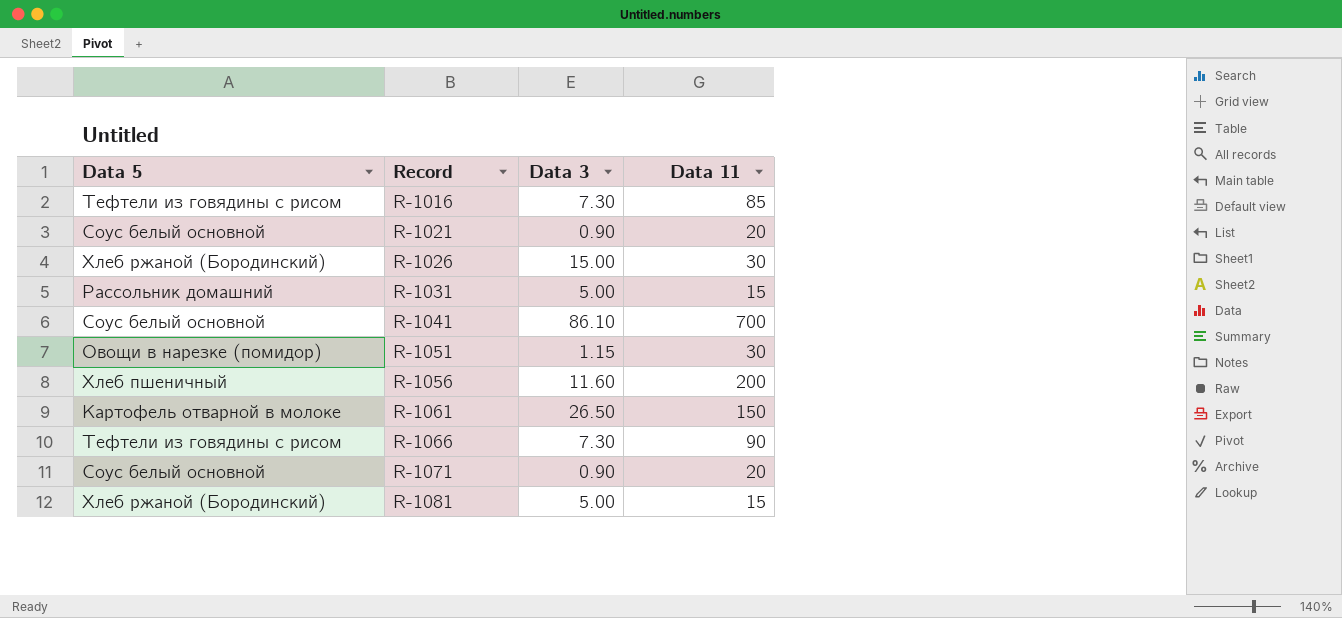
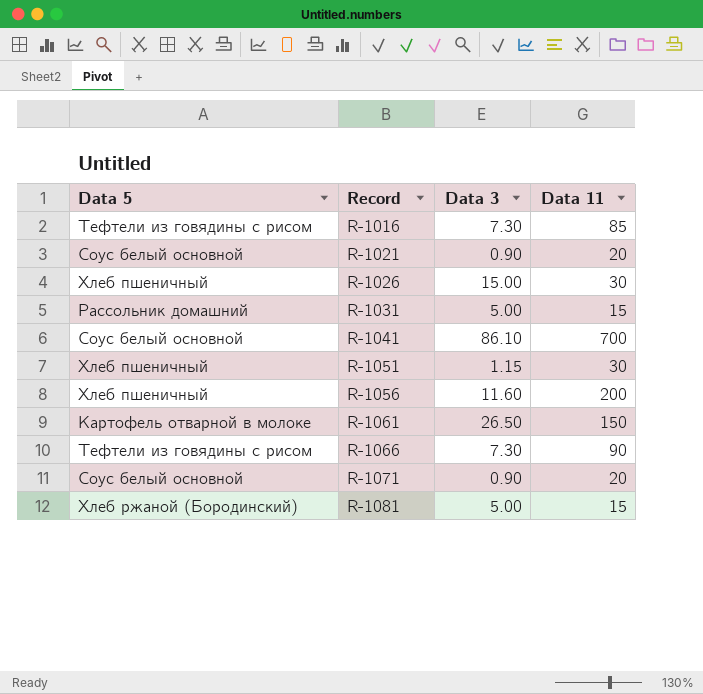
R-1026 | Data 5: Хлеб ржаной (Бородинский) -> Хлеб пшеничный
R-1051 | Data 5: Овощи в нарезке (помидор) -> Хлеб пшеничный

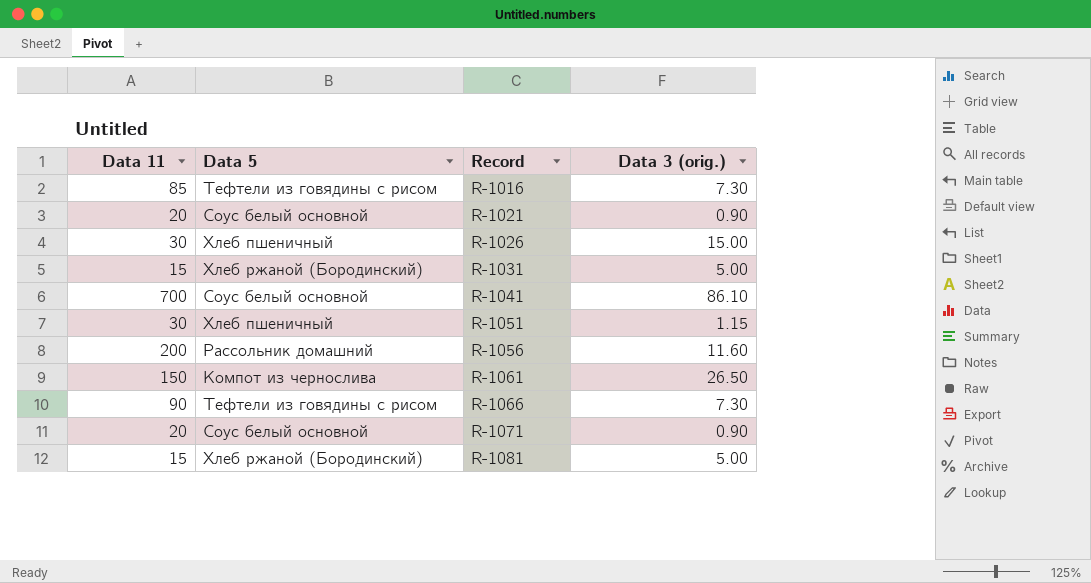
column Data 11 | position: 4 -> 1
column name: Data 3 -> Data 3 (orig.)
R-1031 | Data 5: Рассольник домашний -> Хлеб ржаной (Бородинский)
R-1056 | Data 5: Хлеб пшеничный -> Рассольник домашний
R-1061 | Data 5: Картофель отварной в молоке -> Компот из чернослива

